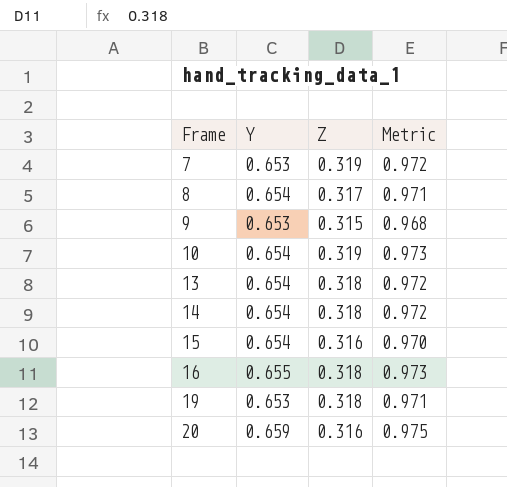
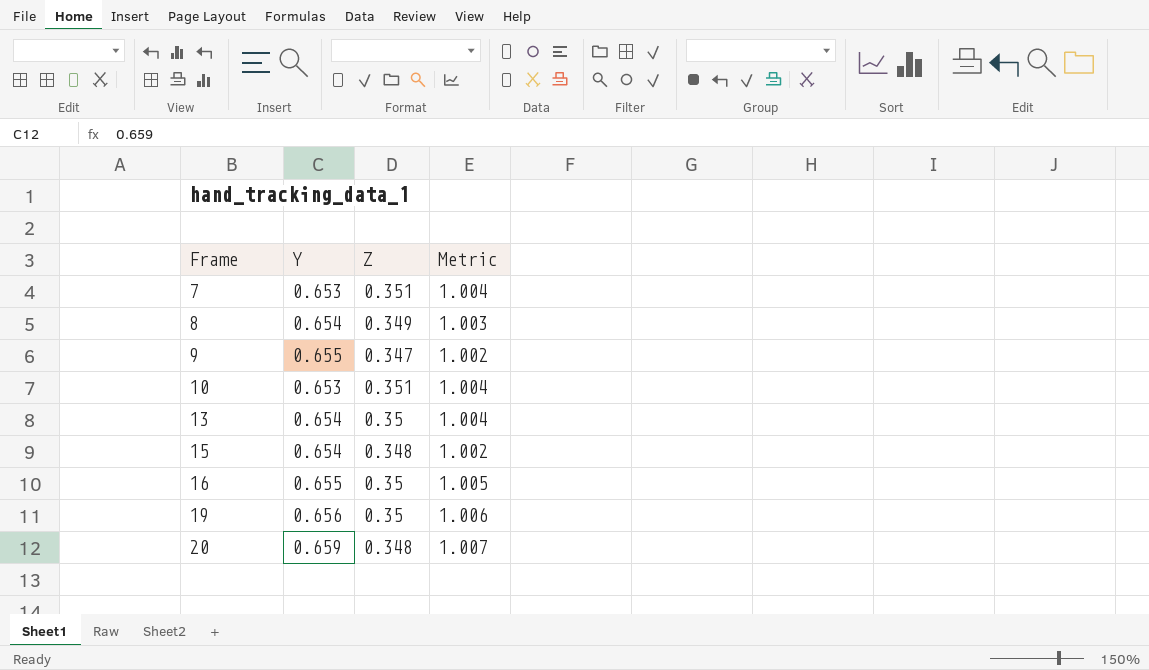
row 14: 0.654 | 0.318 | 0.972 -> none
7 | Z: 0.319 -> 0.351
7 | Metric: 0.972 -> 1.004
8 | Z: 0.317 -> 0.349
8 | Metric: 0.971 -> 1.003
9 | Y: 0.653 -> 0.655
9 | Z: 0.315 -> 0.347
9 | Metric: 0.968 -> 1.002
10 | Y: 0.654 -> 0.653
10 | Z: 0.319 -> 0.351
10 | Metric: 0.973 -> 1.004
13 | Z: 0.318 -> 0.35
13 | Metric: 0.972 -> 1.004
15 | Z: 0.316 -> 0.348
15 | Metric: 0.970 -> 1.002
16 | Z: 0.318 -> 0.35
16 | Metric: 0.973 -> 1.005
19 | Y: 0.653 -> 0.656
19 | Z: 0.318 -> 0.35
19 | Metric: 0.971 -> 1.006
20 | Z: 0.316 -> 0.348
20 | Metric: 0.975 -> 1.007

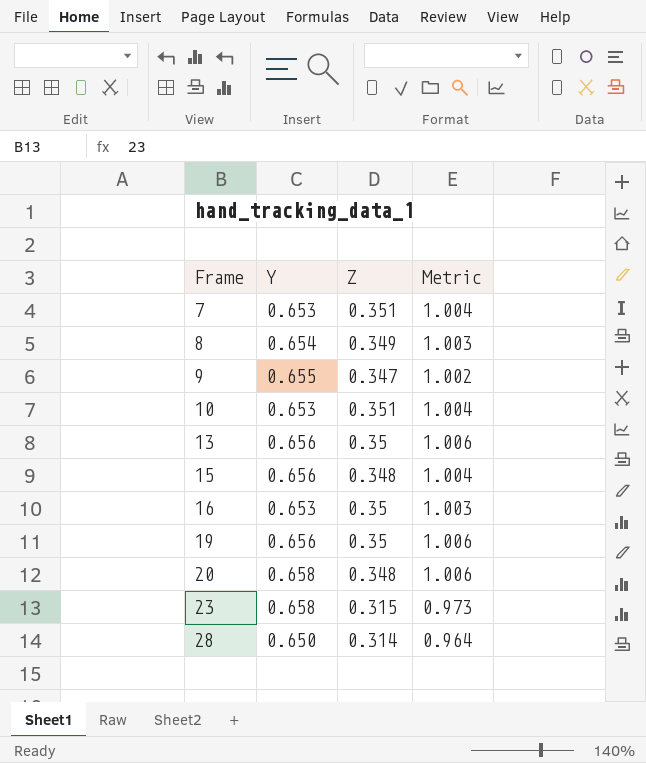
13 | Y: 0.654 -> 0.656
13 | Metric: 1.004 -> 1.006
15 | Y: 0.654 -> 0.656
15 | Metric: 1.002 -> 1.004
16 | Y: 0.655 -> 0.653
16 | Metric: 1.005 -> 1.003
20 | Y: 0.659 -> 0.658
20 | Metric: 1.007 -> 1.006
row 23: none -> 0.658 | 0.315 | 0.973
row 28: none -> 0.650 | 0.314 | 0.964

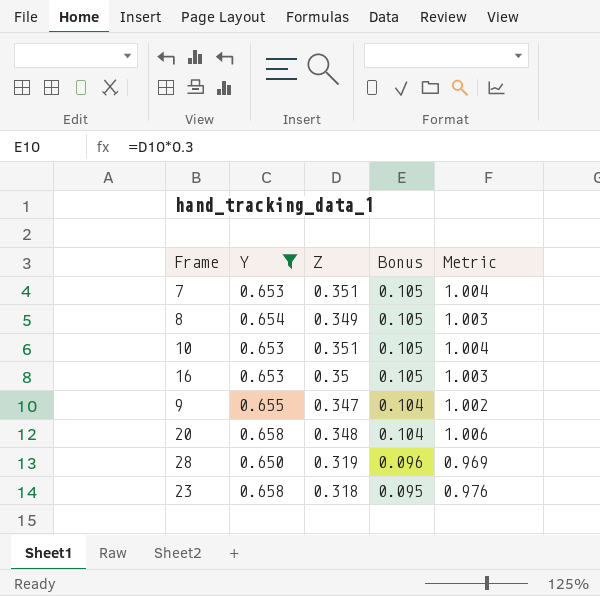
filter: none -> Y != 0.656
row order: Frame ascending -> Bonus descending
column Bonus | formula: none -> [Z] * 0.3
28 | Z: 0.314 -> 0.319
28 | Metric: 0.964 -> 0.969
23 | Z: 0.315 -> 0.318
23 | Metric: 0.973 -> 0.976

